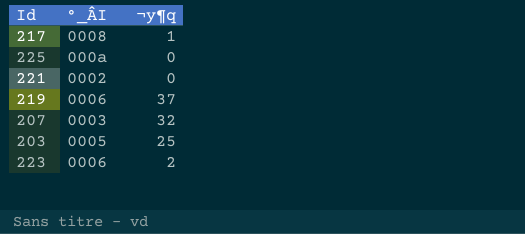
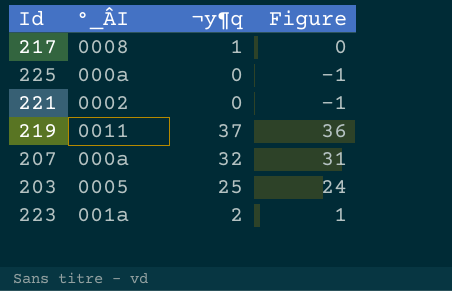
column Figure | formula: none -> [¬y¶q] - 1
219 | °_ÂI: 0006 -> 0011
207 | °_ÂI: 0003 -> 000a
223 | °_ÂI: 0006 -> 001a

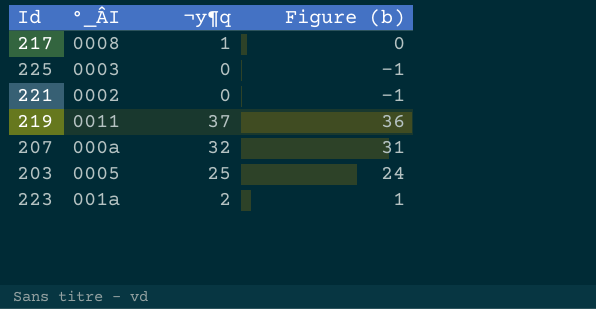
column name: Figure -> Figure (b)
225 | °_ÂI: 000a -> 0003

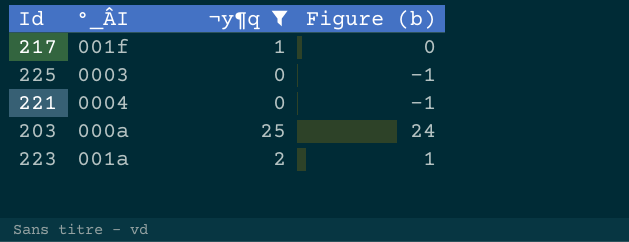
filter: none -> ¬y¶q <= 25
217 | °_ÂI: 0008 -> 001f
221 | °_ÂI: 0002 -> 0004
203 | °_ÂI: 0005 -> 000a

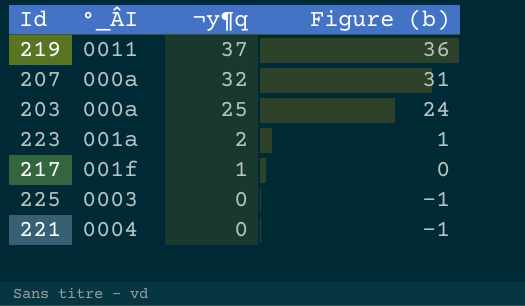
filter: ¬y¶q <= 25 -> none
row order: none -> ¬y¶q descending

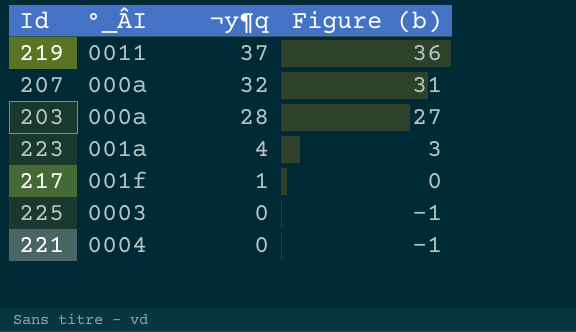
203 | ¬y¶q: 25 -> 28
203 | Figure (b): 24 -> 27
223 | ¬y¶q: 2 -> 4
223 | Figure (b): 1 -> 3

